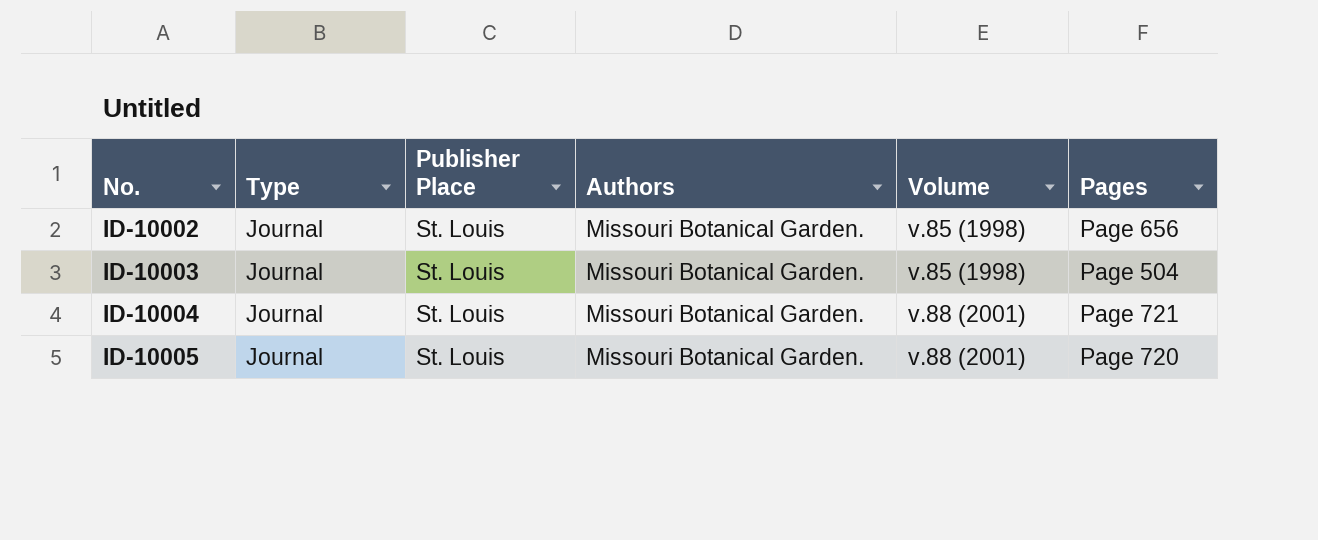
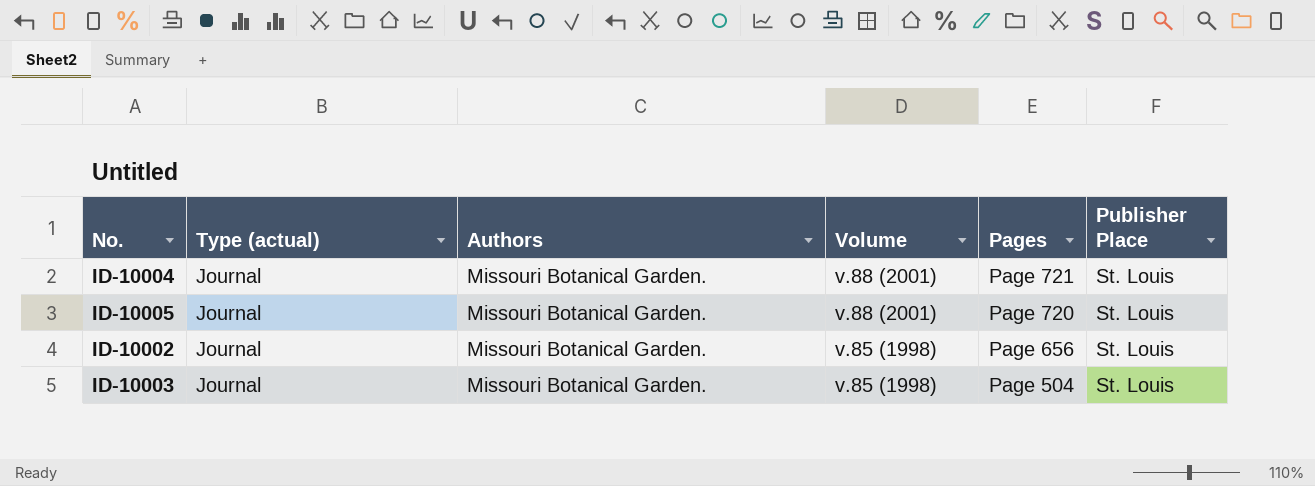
row order: No. ascending -> Volume descending
column name: Type -> Type (actual)
column Publisher Place | position: 3 -> 6

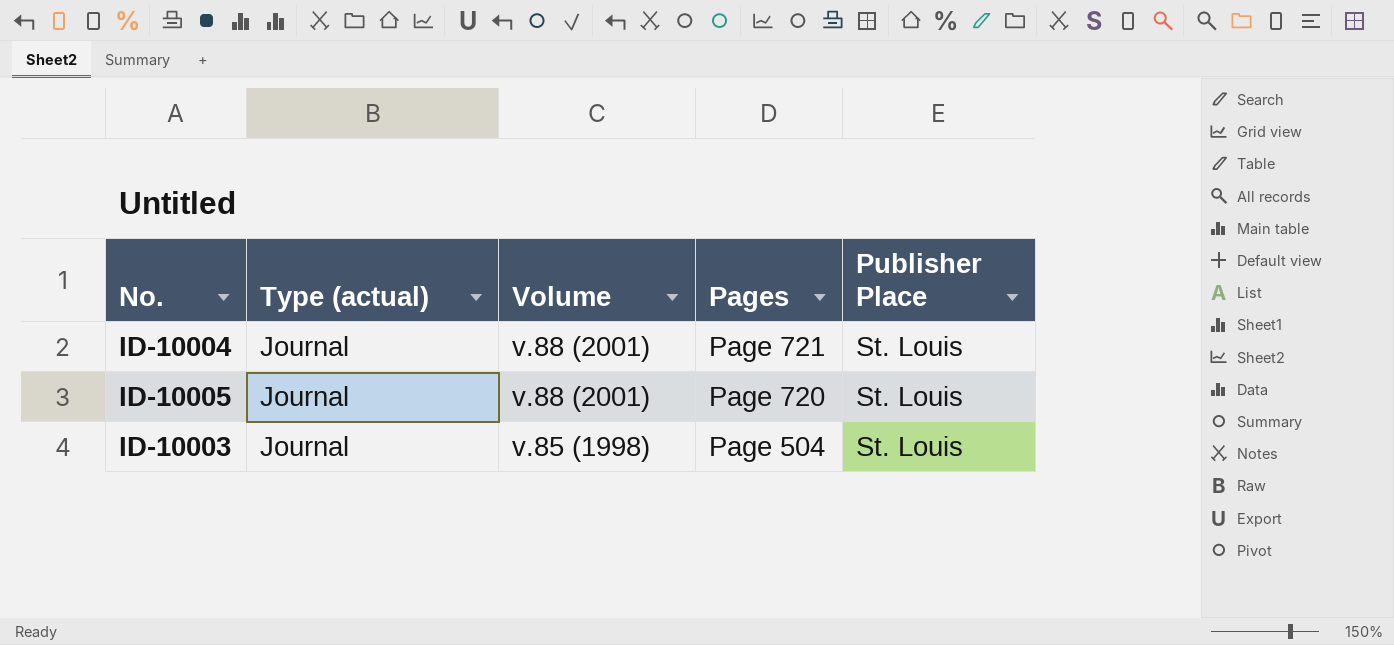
column Authors | position: 3 -> none
row ID-10002: Journal | Missouri Botanical Garden. | v.85 (1998) | Page 656 | St. Louis -> none

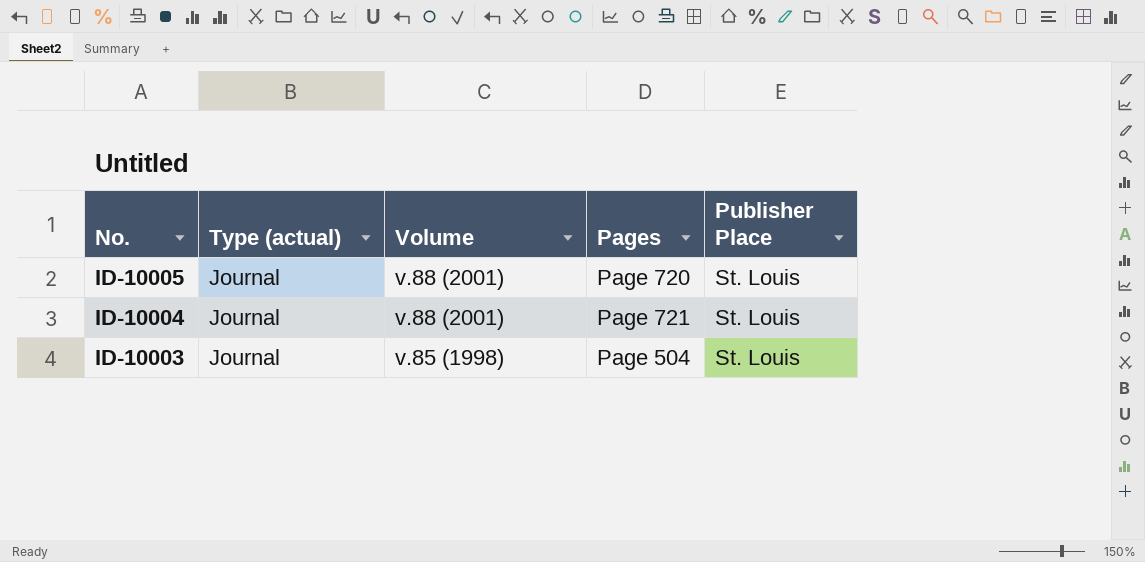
row order: Volume descending -> No. descending

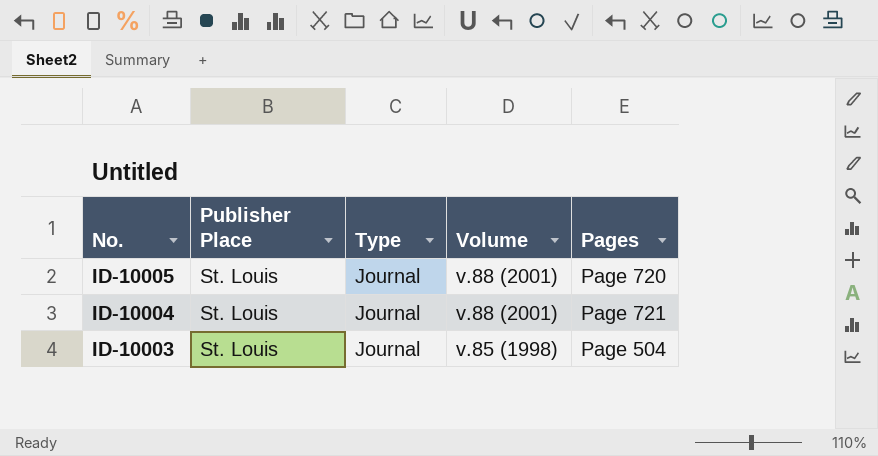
column Publisher Place | position: 5 -> 2
column name: Type (actual) -> Type

